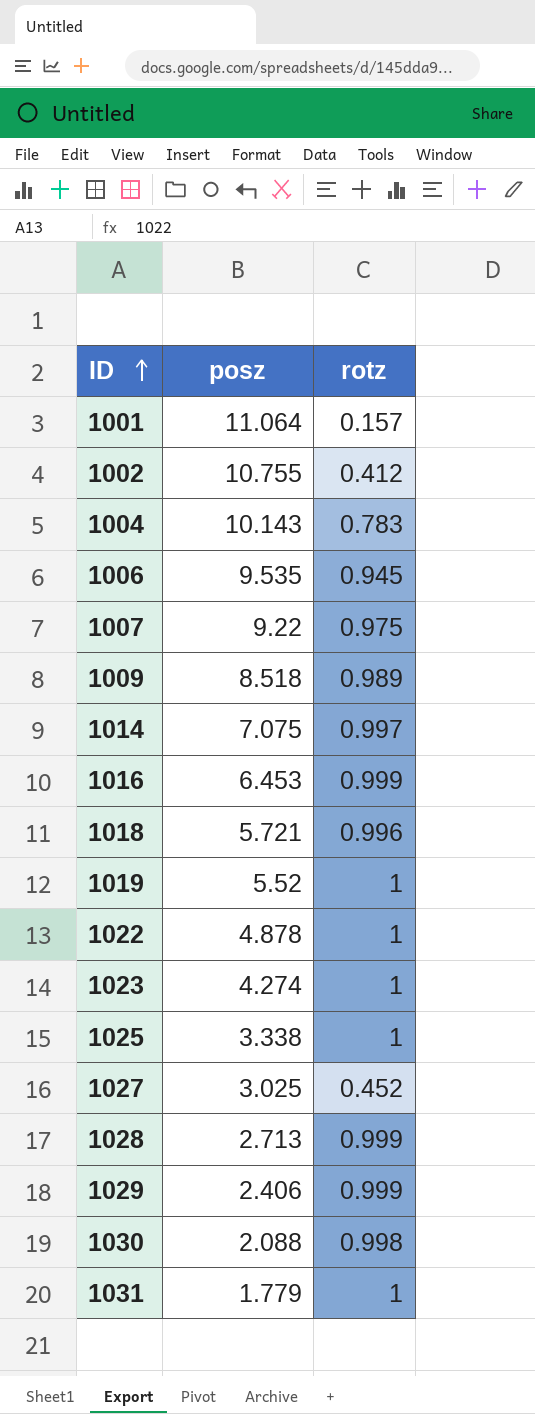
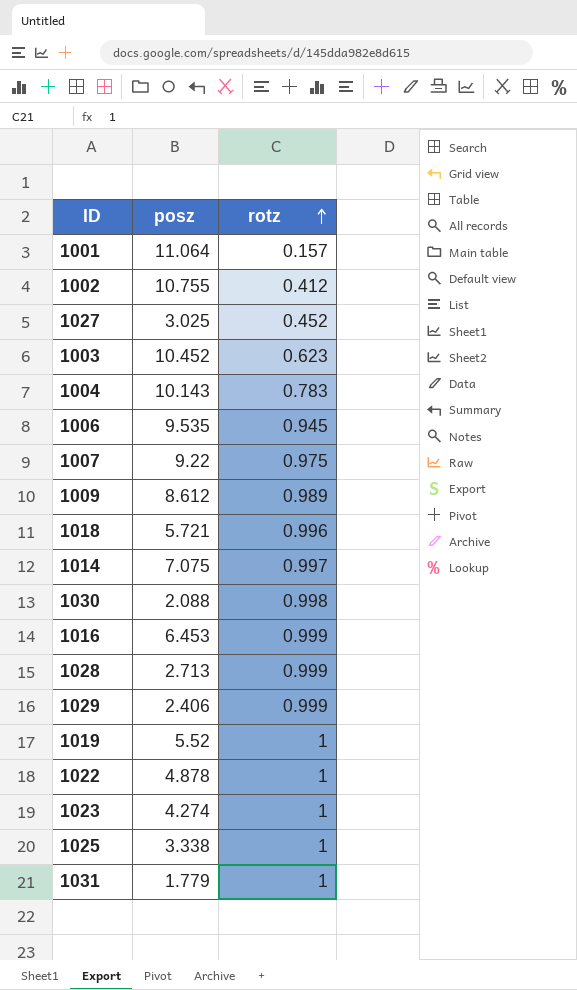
row order: ID ascending -> rotz ascending
row 1003: none -> 10.452 | 0.623
1009 | posz: 8.518 -> 8.612

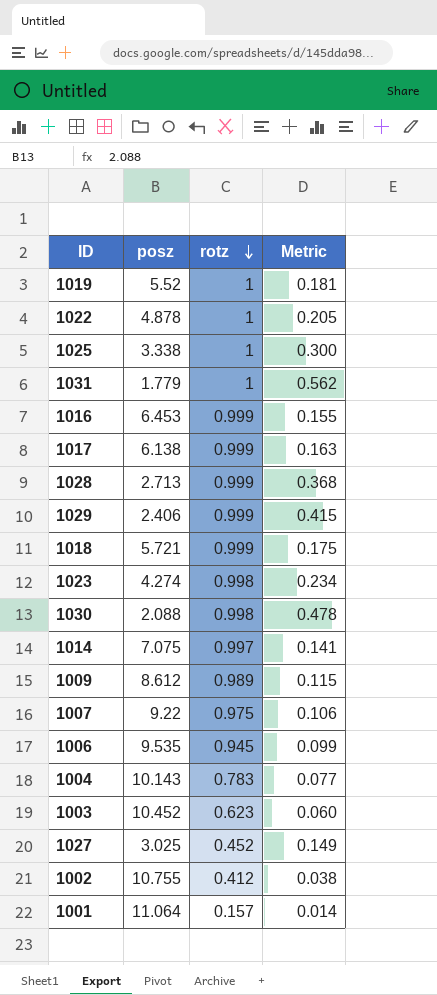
row order: rotz ascending -> rotz descending
column Metric | formula: none -> [rotz] / [posz]
row 1017: none -> 6.138 | 0.999 | 0.163
1018 | rotz: 0.996 -> 0.999
1023 | rotz: 1 -> 0.998

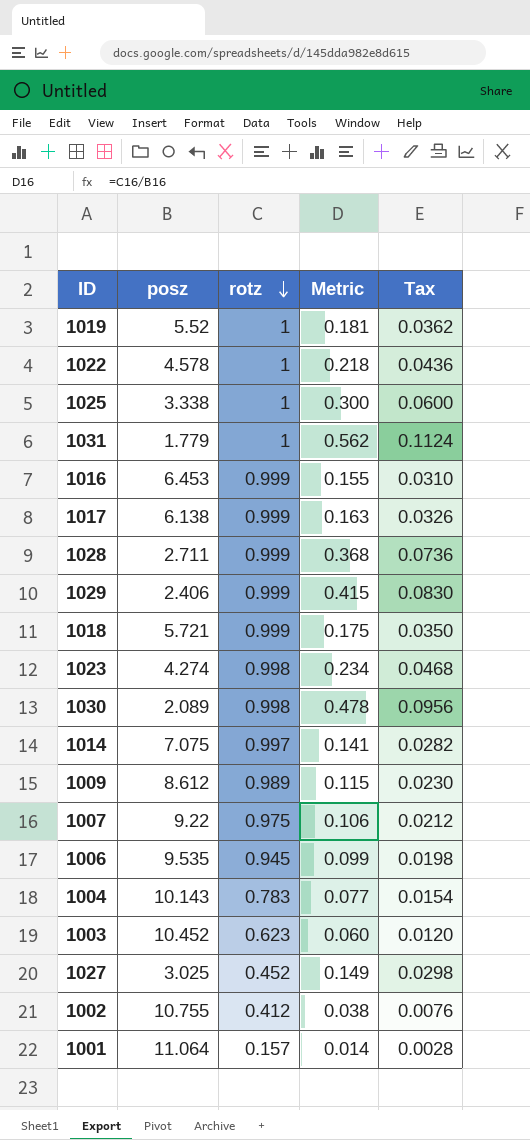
column Tax | formula: none -> [Metric] * 0.2
1022 | posz: 4.878 -> 4.578
1022 | Metric: 0.205 -> 0.218
1028 | posz: 2.713 -> 2.711
1030 | posz: 2.088 -> 2.089

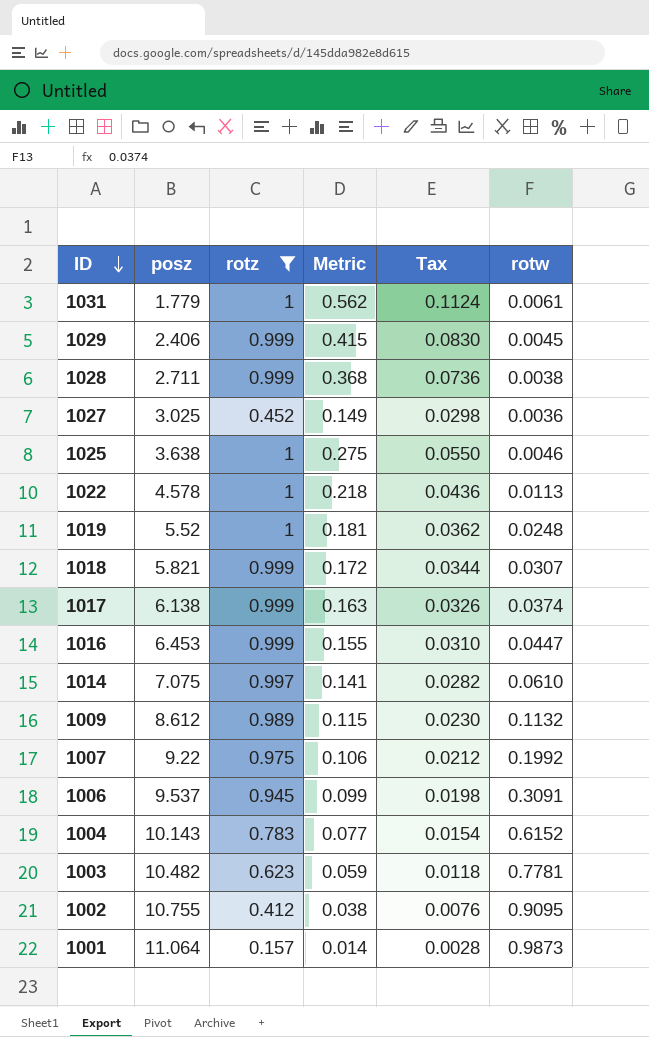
filter: none -> rotz != 0.998
row order: rotz descending -> ID descending
column rotw | position: none -> 6
1025 | posz: 3.338 -> 3.638
1025 | Metric: 0.300 -> 0.275
1025 | Tax: 0.0600 -> 0.0550
1018 | posz: 5.721 -> 5.821
1018 | Metric: 0.175 -> 0.172
1018 | Tax: 0.0350 -> 0.0344
1006 | posz: 9.535 -> 9.537
1003 | posz: 10.452 -> 10.482
1003 | Metric: 0.060 -> 0.059
1003 | Tax: 0.0120 -> 0.0118

